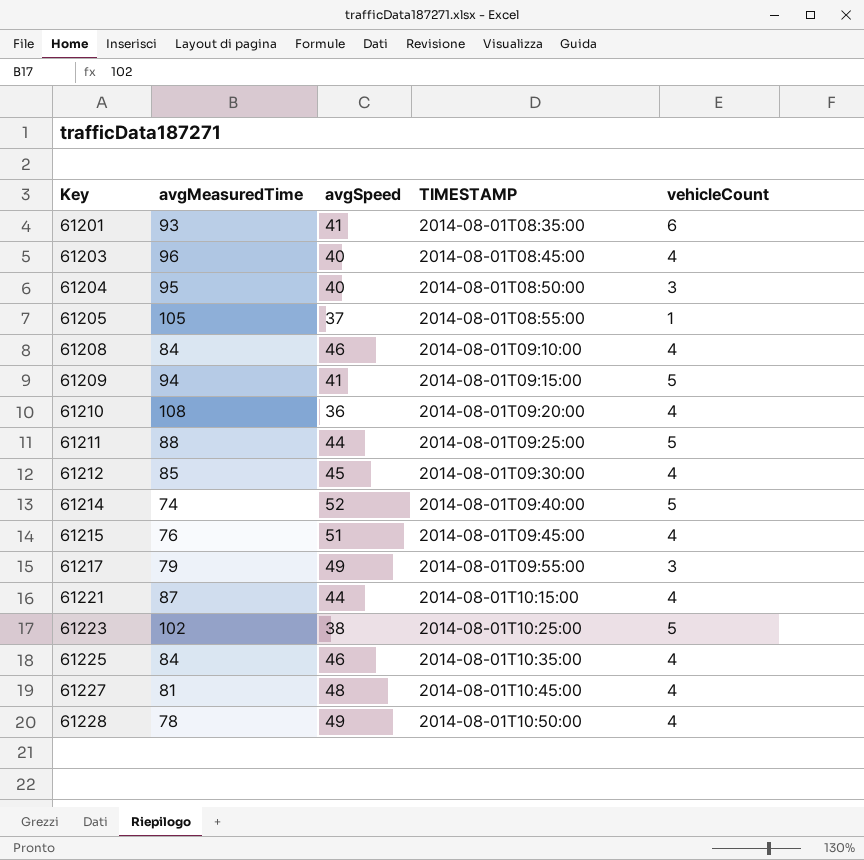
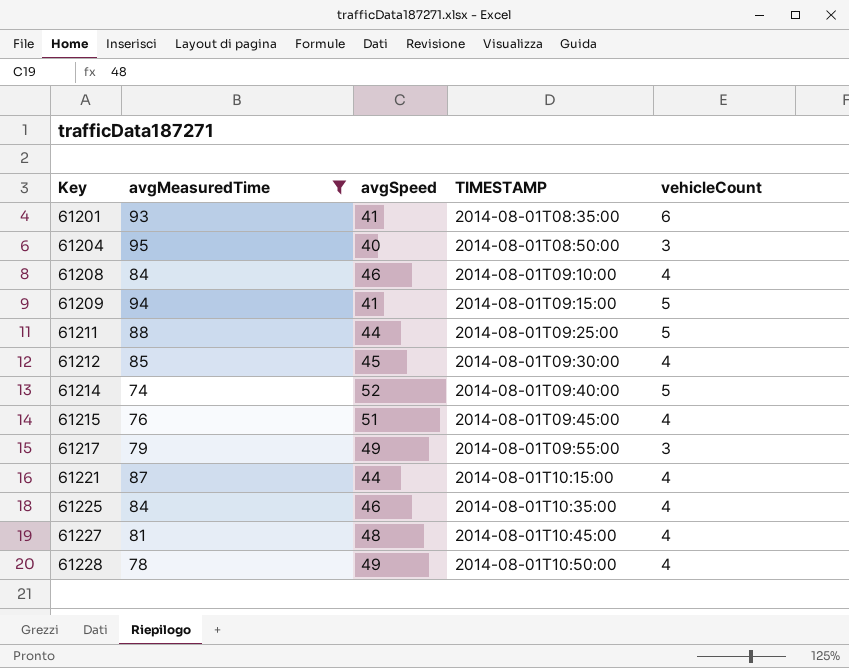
filter: none -> avgMeasuredTime <= 95

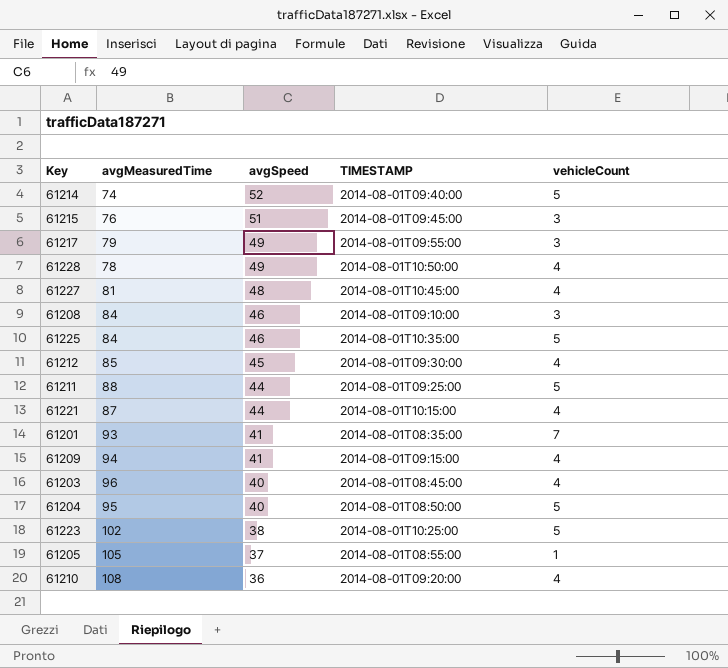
filter: avgMeasuredTime <= 95 -> none
row order: Key ascending -> avgSpeed descending
61215 | vehicleCount: 4 -> 3
61208 | vehicleCount: 4 -> 3
61225 | vehicleCount: 4 -> 5
61201 | vehicleCount: 6 -> 7
61209 | vehicleCount: 5 -> 4
61204 | vehicleCount: 3 -> 5

